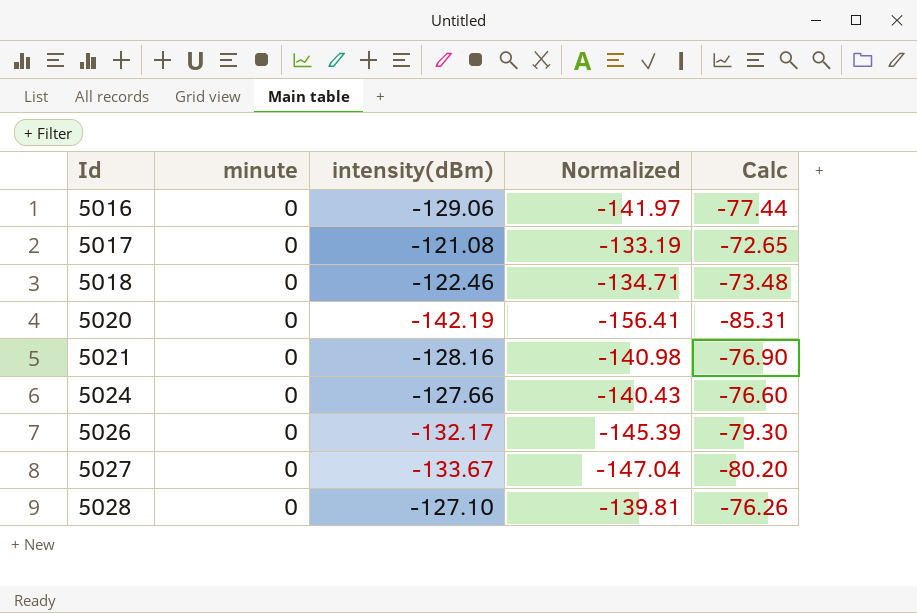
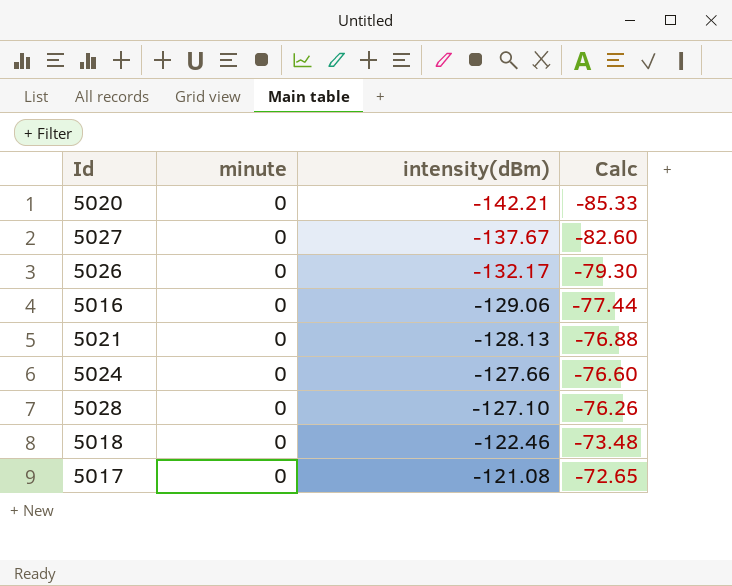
row order: Id ascending -> intensity(dBm) ascending
column Normalized | formula: [intensity(dBm)] * 1.1 -> none
5020 | intensity(dBm): -142.19 -> -142.21
5020 | Calc: -85.31 -> -85.33
5027 | intensity(dBm): -133.67 -> -137.67
5027 | Calc: -80.20 -> -82.60
5021 | intensity(dBm): -128.16 -> -128.13
5021 | Calc: -76.90 -> -76.88

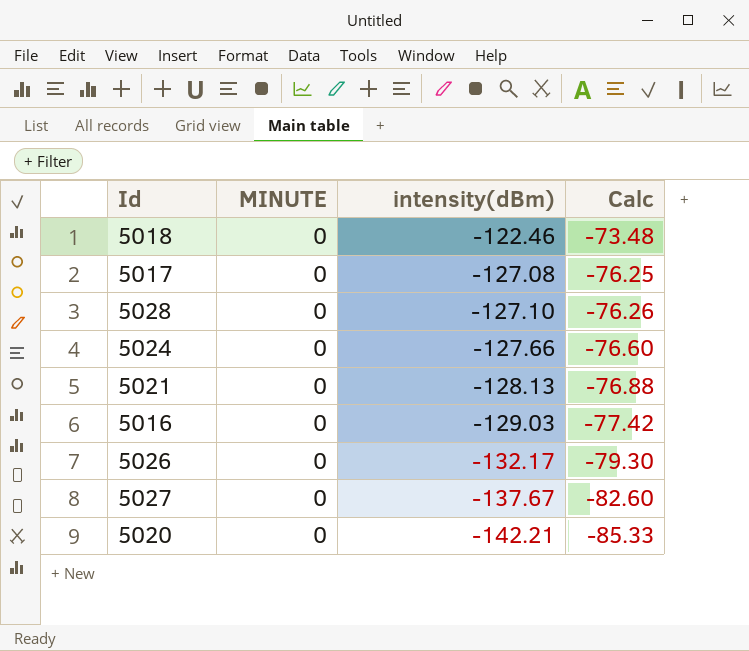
row order: intensity(dBm) ascending -> intensity(dBm) descending
column name: minute -> MINUTE
5017 | intensity(dBm): -121.08 -> -127.08
5017 | Calc: -72.65 -> -76.25
5016 | intensity(dBm): -129.06 -> -129.03
5016 | Calc: -77.44 -> -77.42

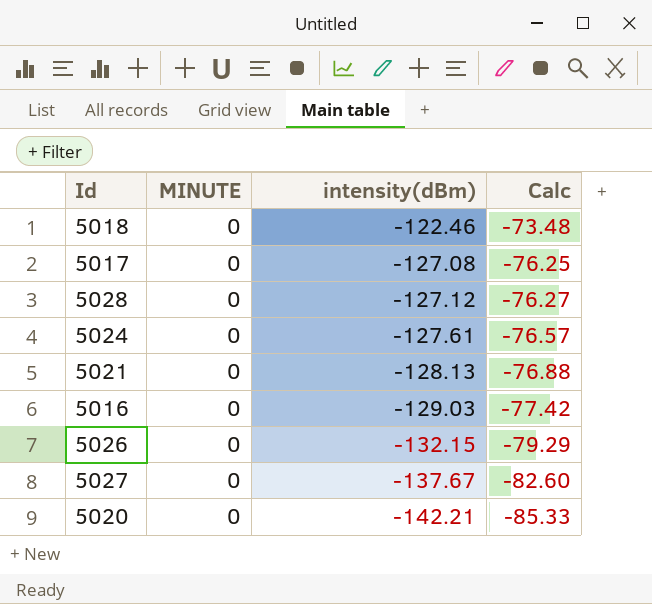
5028 | intensity(dBm): -127.10 -> -127.12
5028 | Calc: -76.26 -> -76.27
5024 | intensity(dBm): -127.66 -> -127.61
5024 | Calc: -76.60 -> -76.57
5026 | intensity(dBm): -132.17 -> -132.15
5026 | Calc: -79.30 -> -79.29

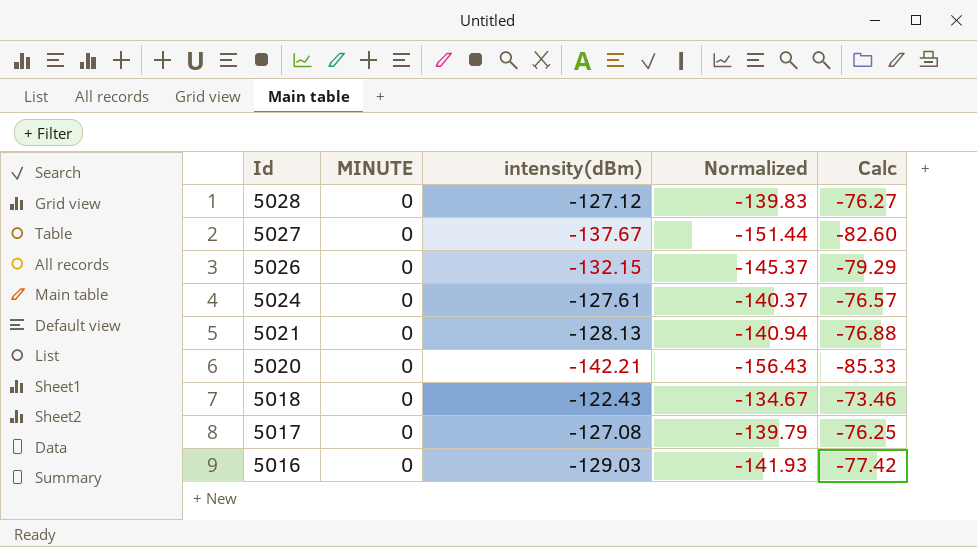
row order: intensity(dBm) descending -> Id descending
column Normalized | formula: none -> [intensity(dBm)] * 1.1
5018 | intensity(dBm): -122.46 -> -122.43
5018 | Calc: -73.48 -> -73.46

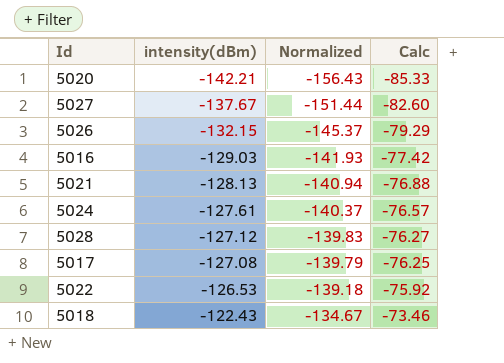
row order: Id descending -> intensity(dBm) ascending
column MINUTE | position: 2 -> none
row 5022: none -> -126.53 | -139.18 | -75.92

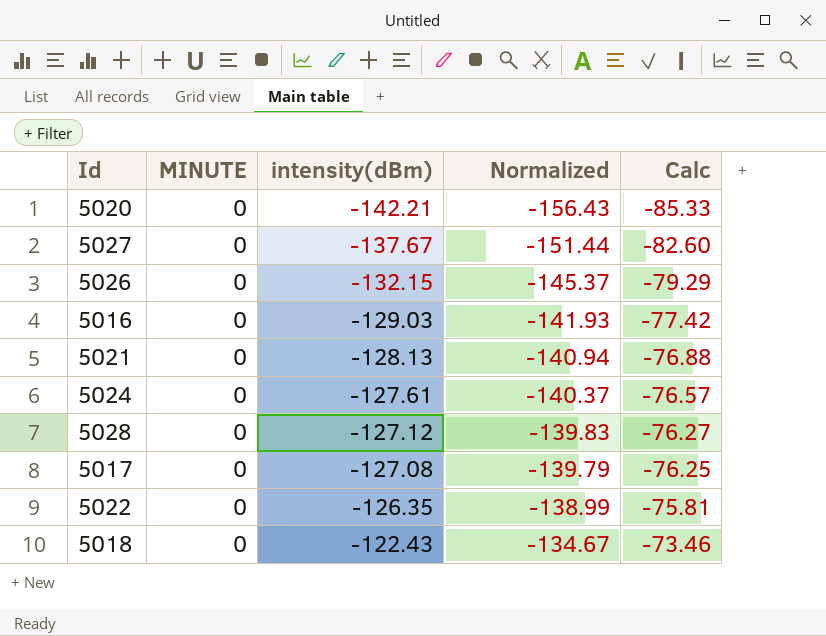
column MINUTE | position: none -> 2
5022 | intensity(dBm): -126.53 -> -126.35
5022 | Normalized: -139.18 -> -138.99
5022 | Calc: -75.92 -> -75.81

